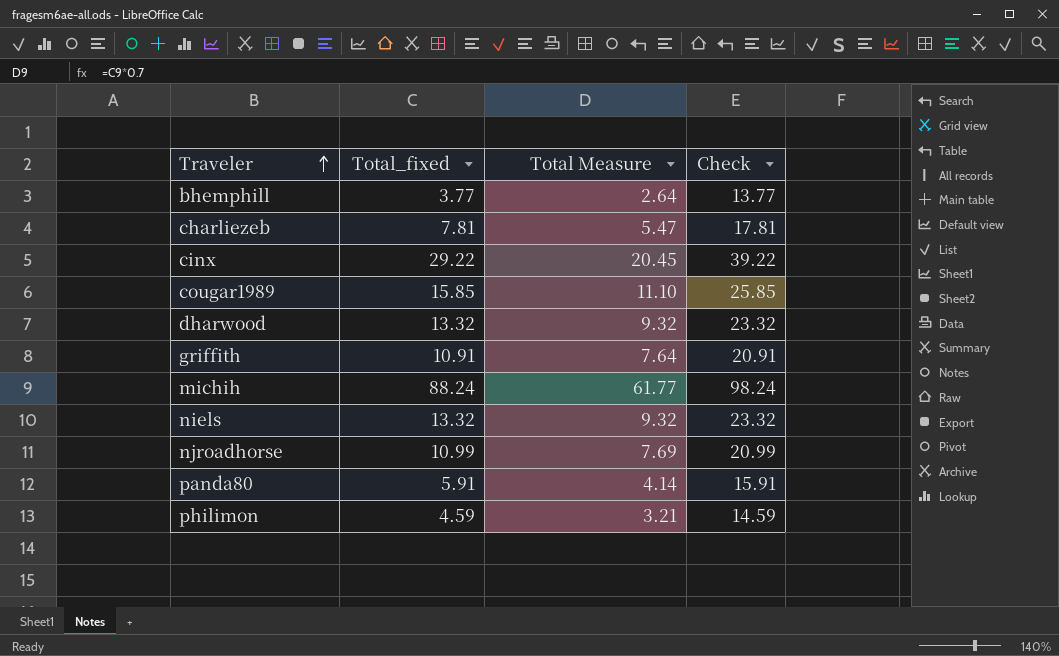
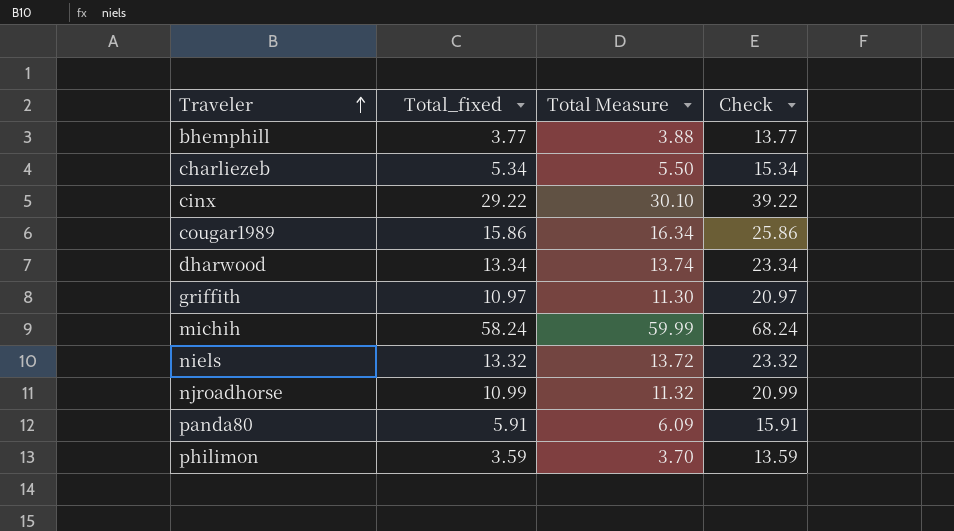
column Total Measure | formula: [Total_fixed] * 0.7 -> [Total_fixed] * 1.03
charliezeb | Total_fixed: 7.81 -> 5.34
charliezeb | Check: 17.81 -> 15.34
cougar1989 | Total_fixed: 15.85 -> 15.86
cougar1989 | Check: 25.85 -> 25.86
dharwood | Total_fixed: 13.32 -> 13.34
dharwood | Check: 23.32 -> 23.34
griffith | Total_fixed: 10.91 -> 10.97
griffith | Check: 20.91 -> 20.97
michih | Total_fixed: 88.24 -> 58.24
michih | Check: 98.24 -> 68.24
philimon | Total_fixed: 4.59 -> 3.59
philimon | Check: 14.59 -> 13.59

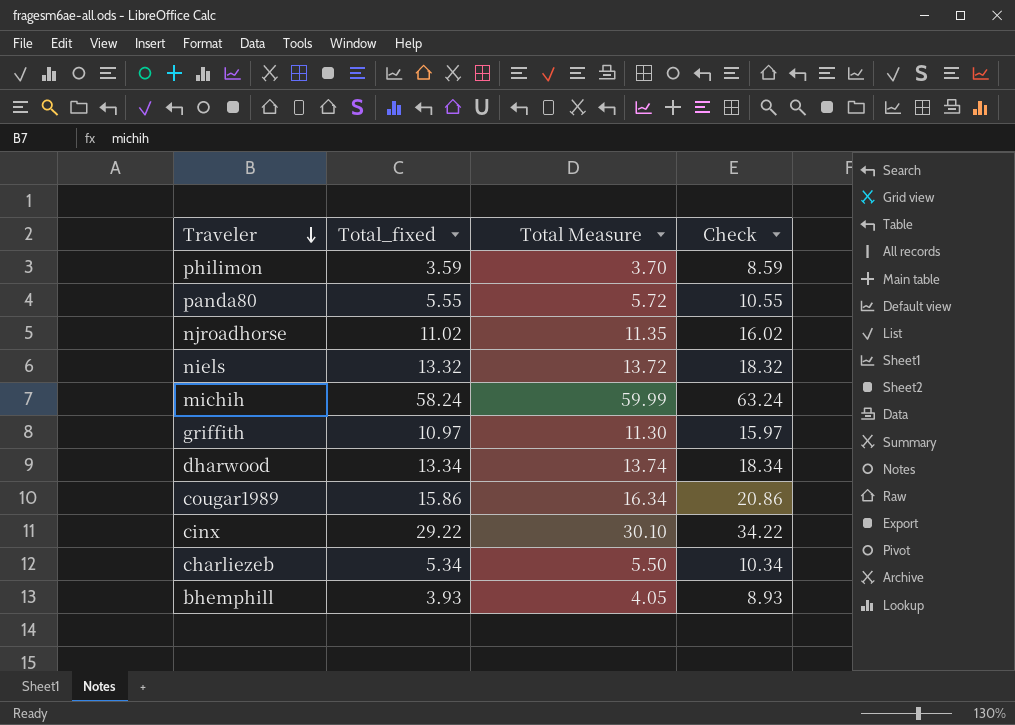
row order: Traveler ascending -> Traveler descending
column Check | formula: [Total_fixed] + 10 -> [Total_fixed] + 5
panda80 | Total_fixed: 5.91 -> 5.55
panda80 | Total Measure: 6.09 -> 5.72
njroadhorse | Total_fixed: 10.99 -> 11.02
njroadhorse | Total Measure: 11.32 -> 11.35
bhemphill | Total_fixed: 3.77 -> 3.93
bhemphill | Total Measure: 3.88 -> 4.05

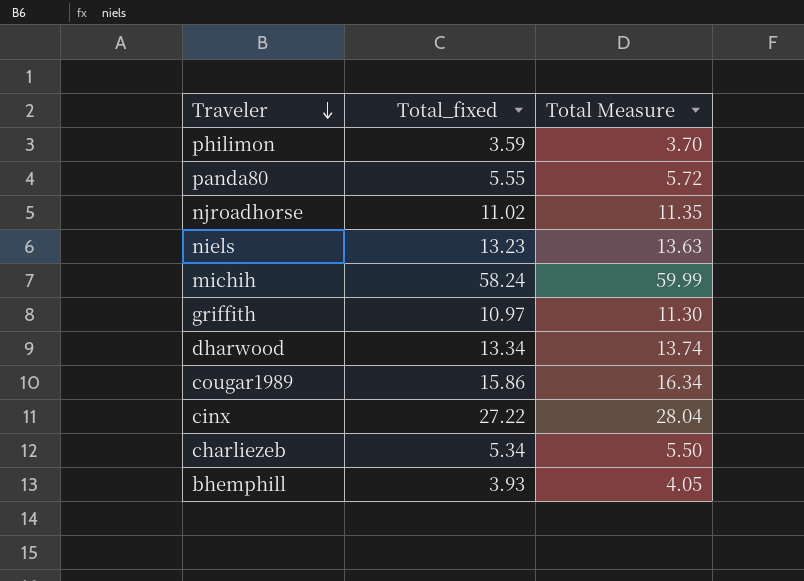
column Check | formula: [Total_fixed] + 5 -> none
niels | Total_fixed: 13.32 -> 13.23
niels | Total Measure: 13.72 -> 13.63
cinx | Total_fixed: 29.22 -> 27.22
cinx | Total Measure: 30.10 -> 28.04

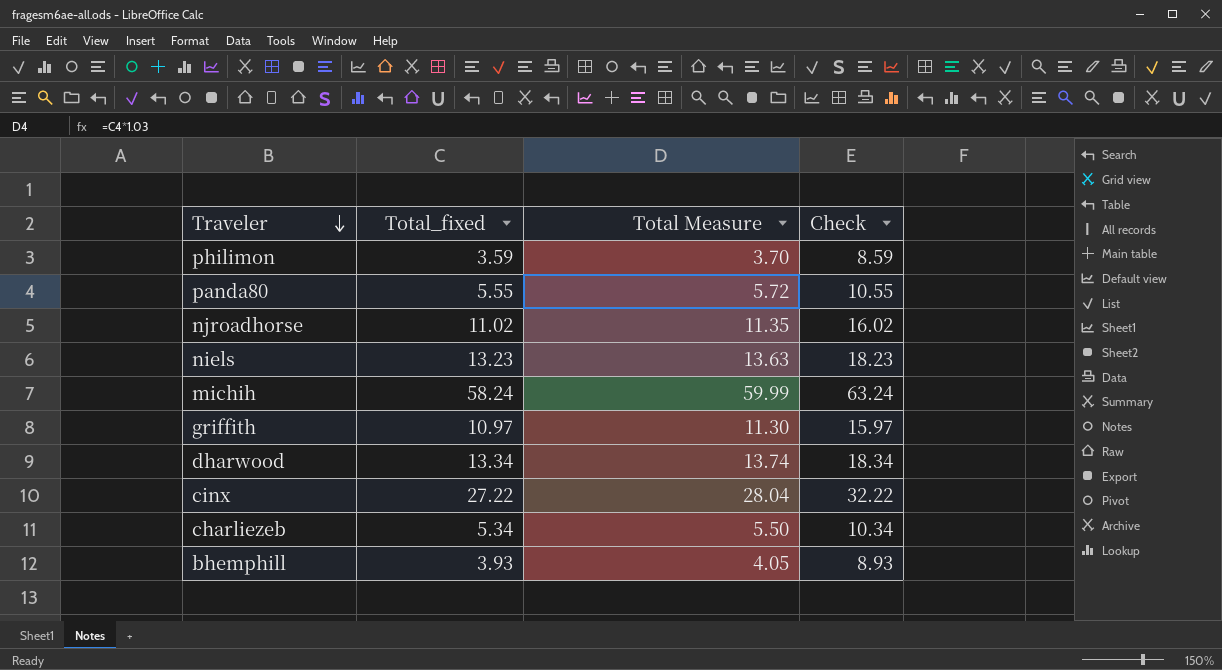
column Check | formula: none -> [Total_fixed] + 5
row cougar1989: 15.86 | 16.34 -> none

